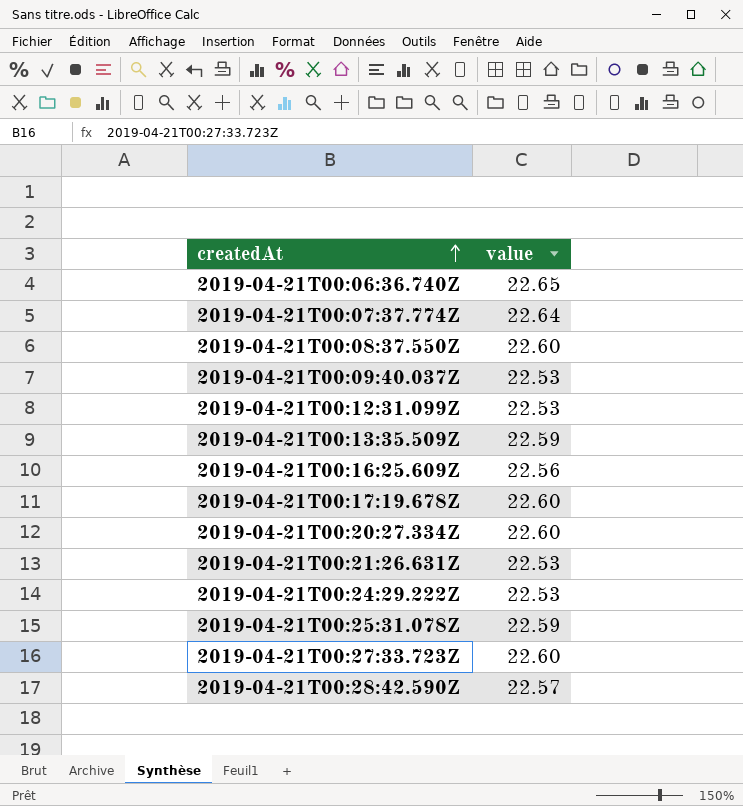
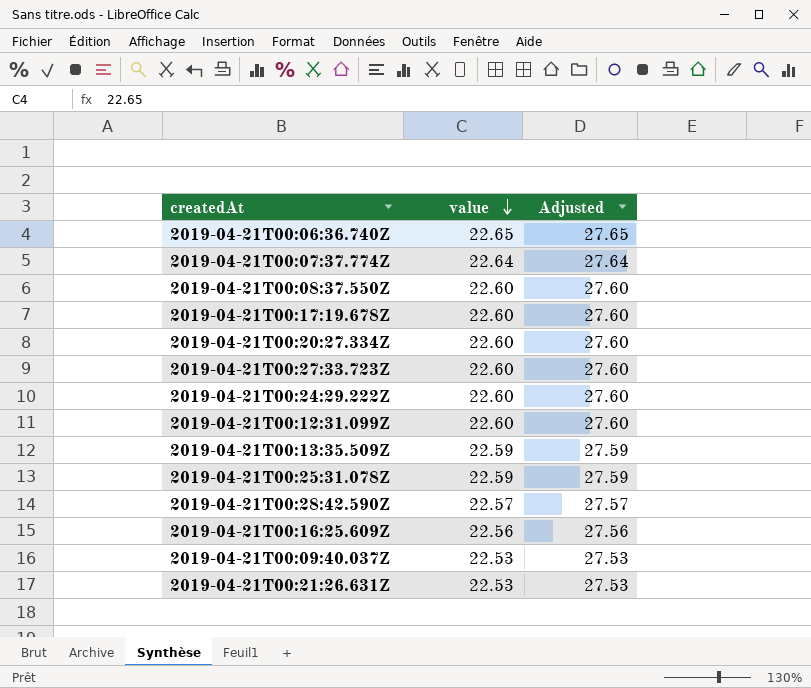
row order: createdAt ascending -> value descending
column Adjusted | formula: none -> [value] + 5
2019-04-21T00:24:29.222Z | value: 22.53 -> 22.60
2019-04-21T00:12:31.099Z | value: 22.53 -> 22.60

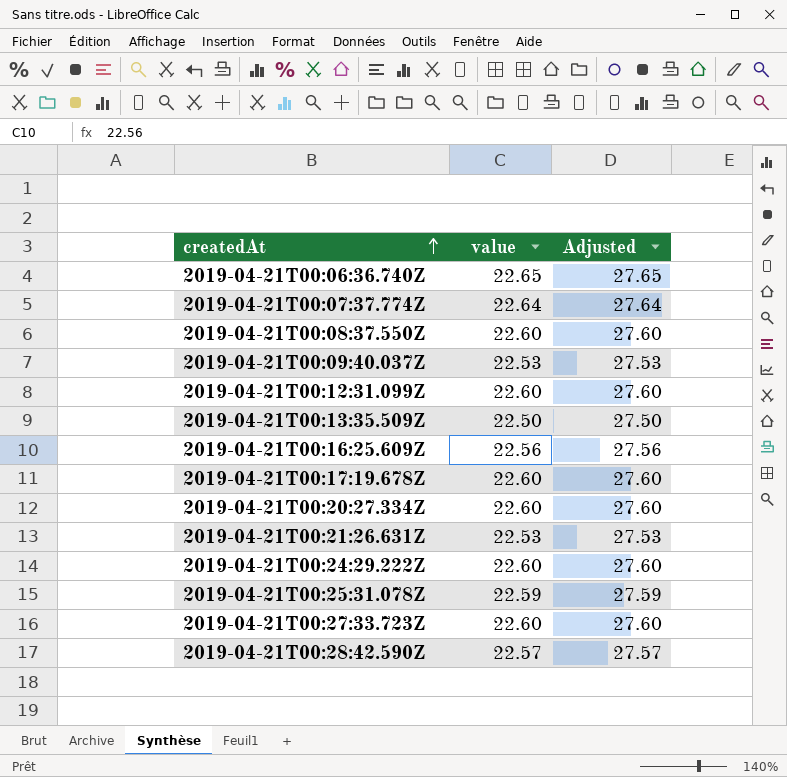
row order: value descending -> createdAt ascending
2019-04-21T00:13:35.509Z | value: 22.59 -> 22.50
2019-04-21T00:13:35.509Z | Adjusted: 27.59 -> 27.50

